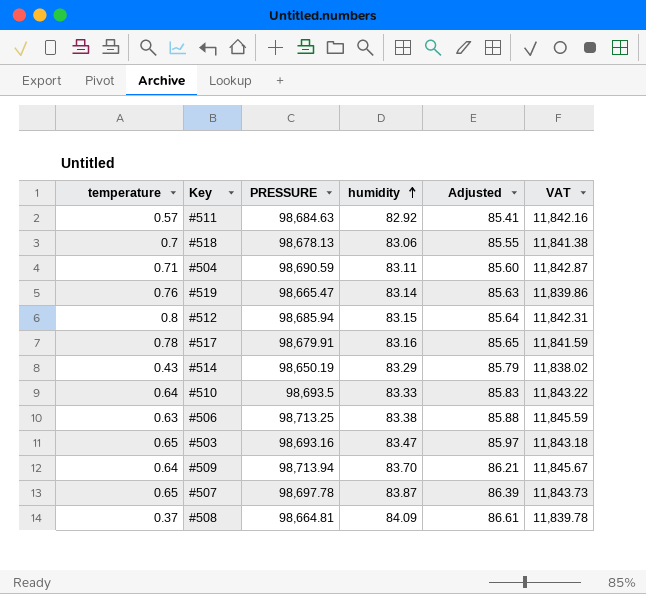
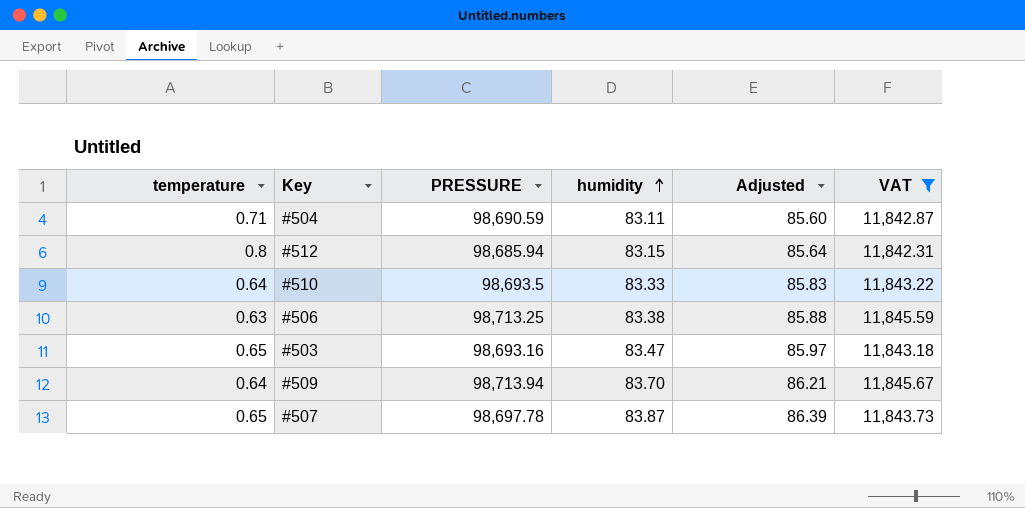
filter: none -> VAT >= 11,842.31

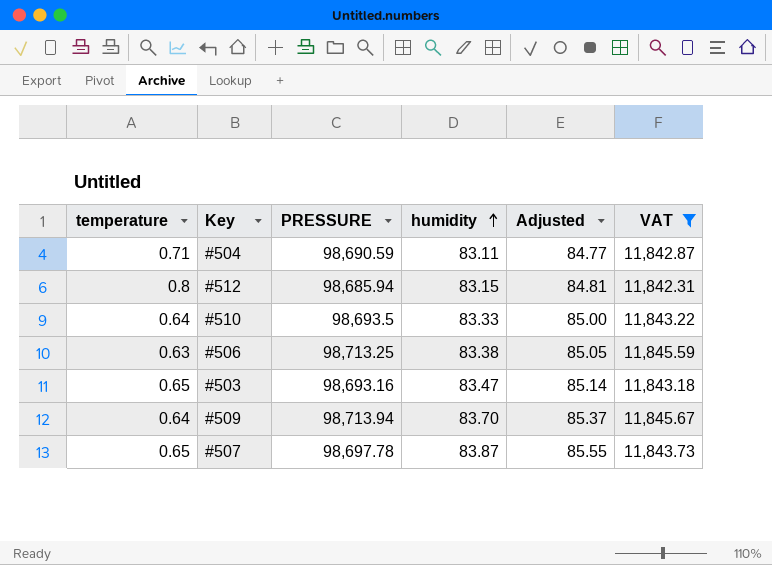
column Adjusted | formula: [humidity] * 1.03 -> [humidity] * 1.02

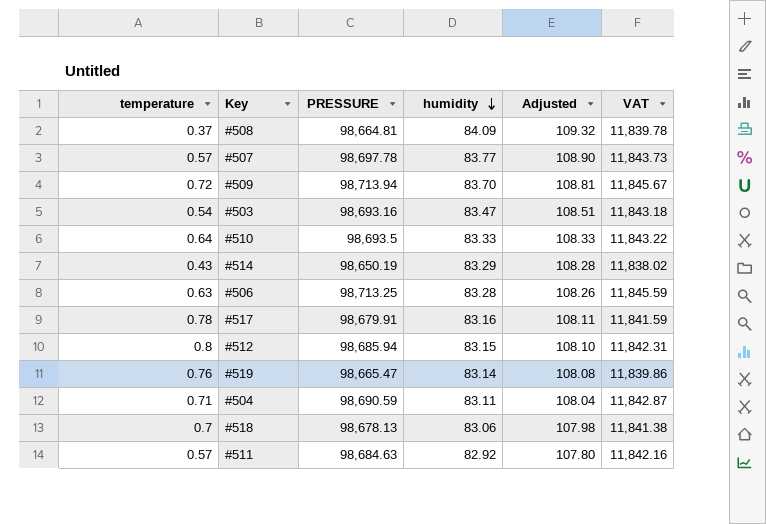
filter: VAT >= 11,842.31 -> none
row order: humidity ascending -> humidity descending
column Adjusted | formula: [humidity] * 1.02 -> [humidity] * 1.3
#507 | temperature: 0.65 -> 0.57
#507 | humidity: 83.87 -> 83.77
#509 | temperature: 0.64 -> 0.72
#503 | temperature: 0.65 -> 0.54
#506 | humidity: 83.38 -> 83.28

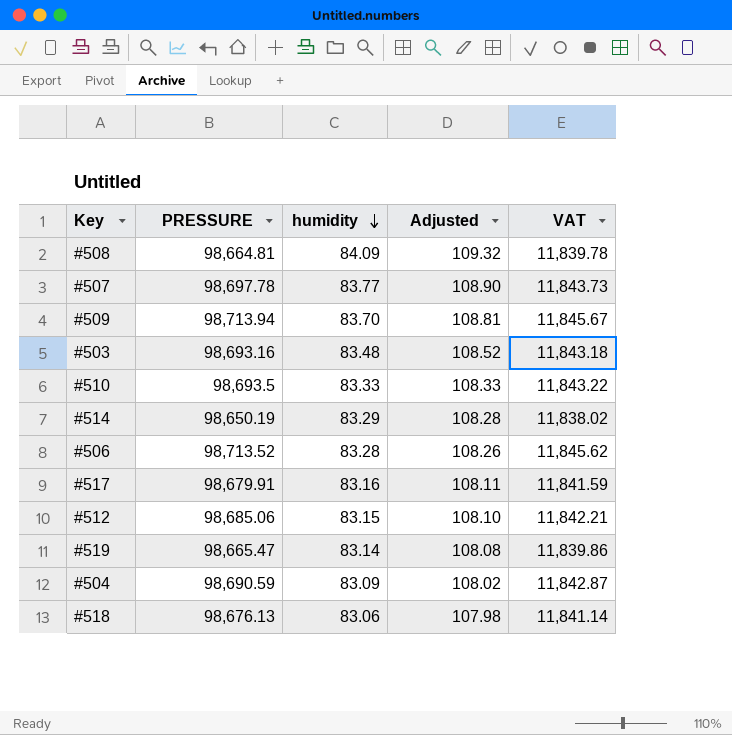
column temperature | position: 1 -> none
row #511: 0.57 | 98,684.63 | 82.92 | 107.80 | 11,842.16 -> none
#503 | humidity: 83.47 -> 83.48
#503 | Adjusted: 108.51 -> 108.52
#506 | PRESSURE: 98,713.25 -> 98,713.52
#506 | VAT: 11,845.59 -> 11,845.62
#512 | PRESSURE: 98,685.94 -> 98,685.06
#512 | VAT: 11,842.31 -> 11,842.21
#504 | humidity: 83.11 -> 83.09
#504 | Adjusted: 108.04 -> 108.02
#518 | PRESSURE: 98,678.13 -> 98,676.13
#518 | VAT: 11,841.38 -> 11,841.14

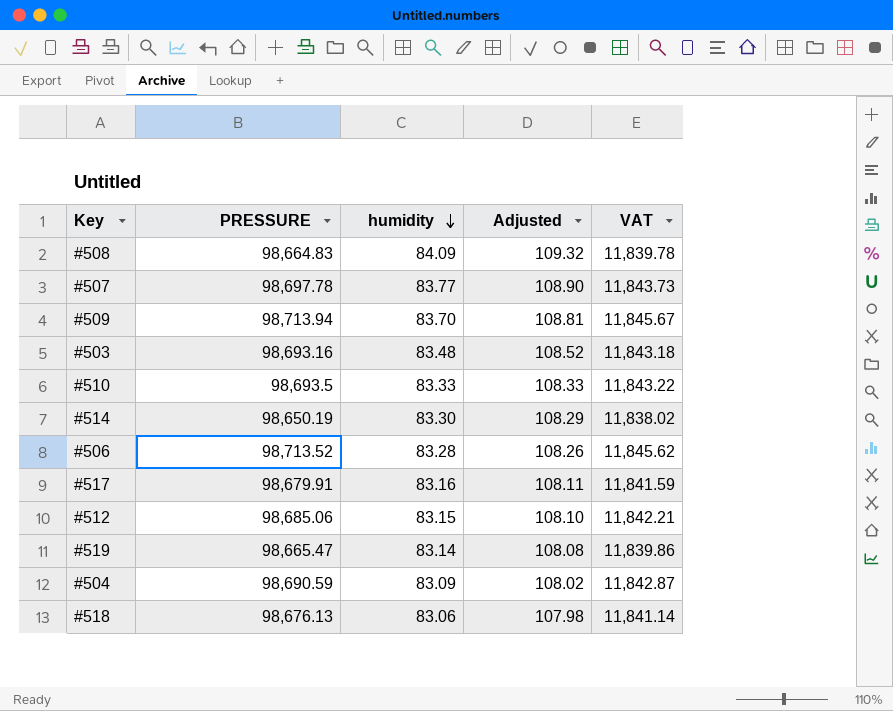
#508 | PRESSURE: 98,664.81 -> 98,664.83
#514 | humidity: 83.29 -> 83.30
#514 | Adjusted: 108.28 -> 108.29

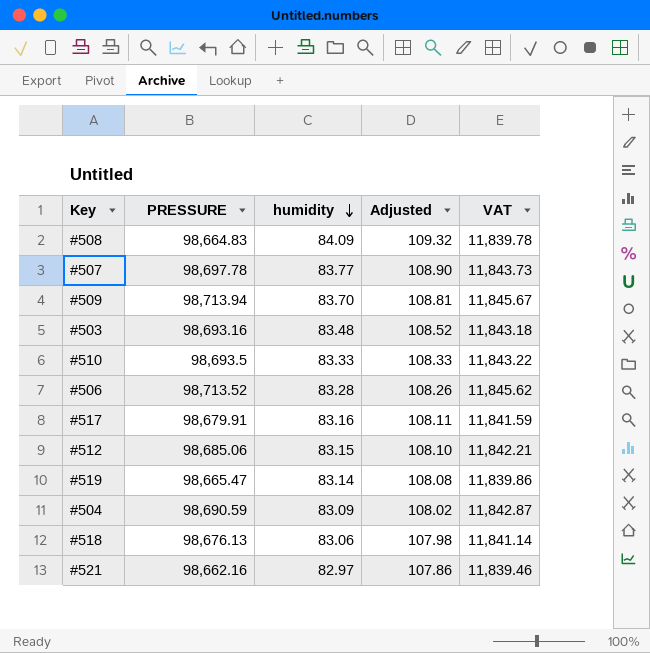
row #514: 98,650.19 | 83.30 | 108.29 | 11,838.02 -> none
row #521: none -> 98,662.16 | 82.97 | 107.86 | 11,839.46

